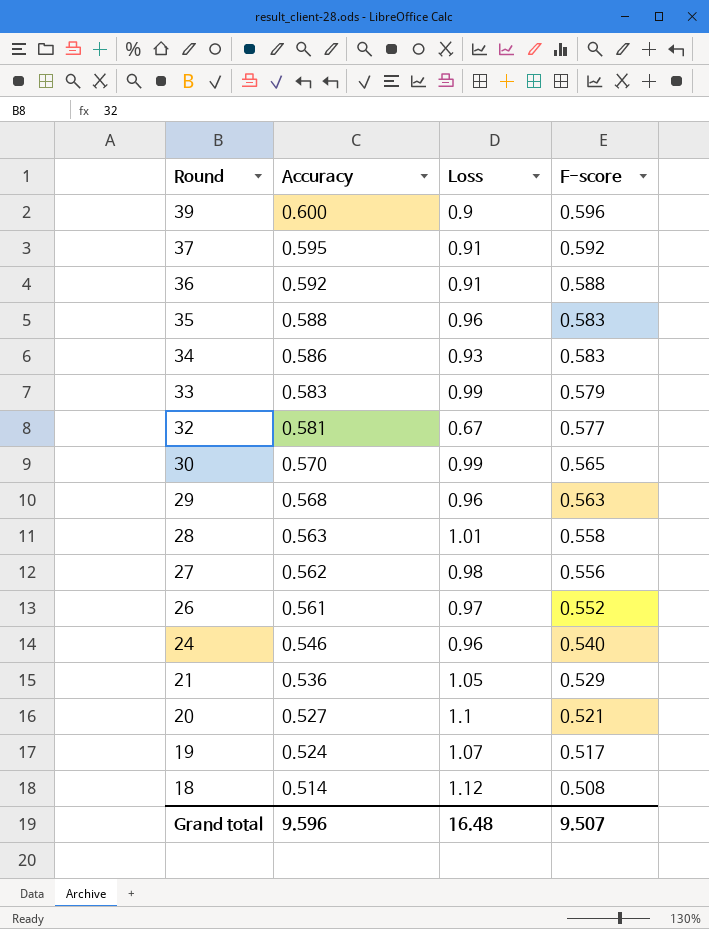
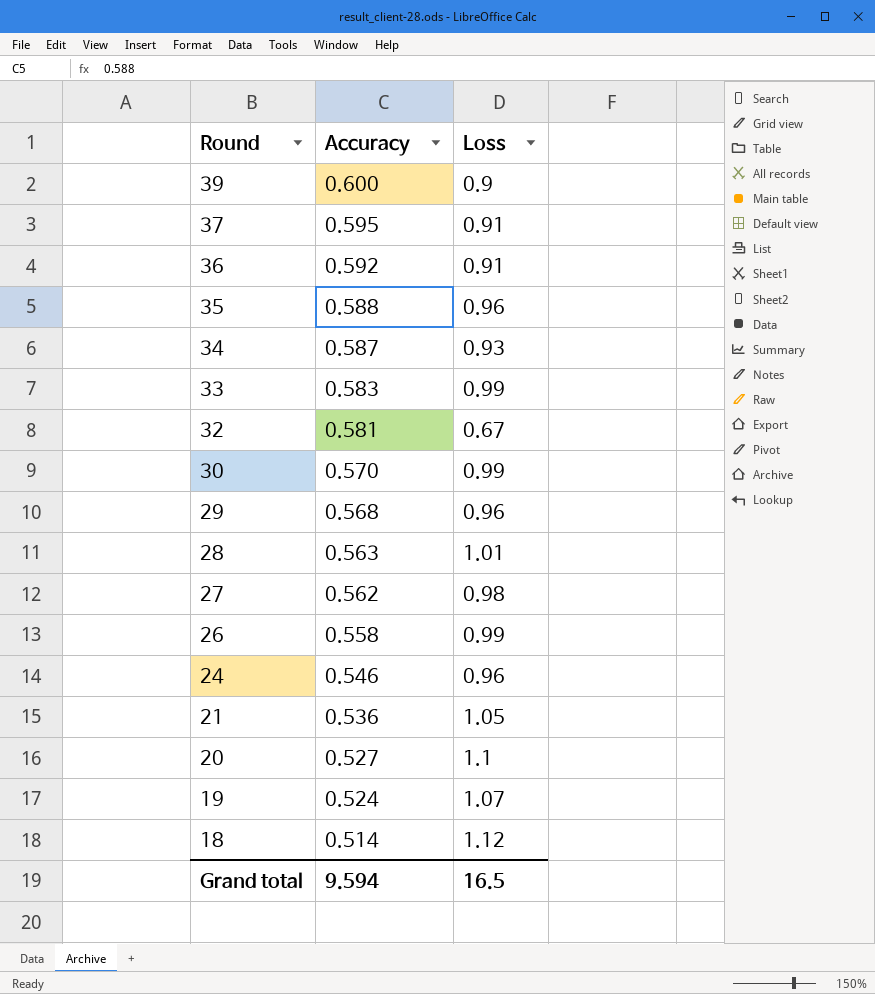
column F-score | position: 4 -> none
34 | Accuracy: 0.586 -> 0.587
26 | Accuracy: 0.561 -> 0.558
26 | Loss: 0.97 -> 0.99
Grand total | Accuracy: 9.596 -> 9.594
Grand total | Loss: 16.48 -> 16.5

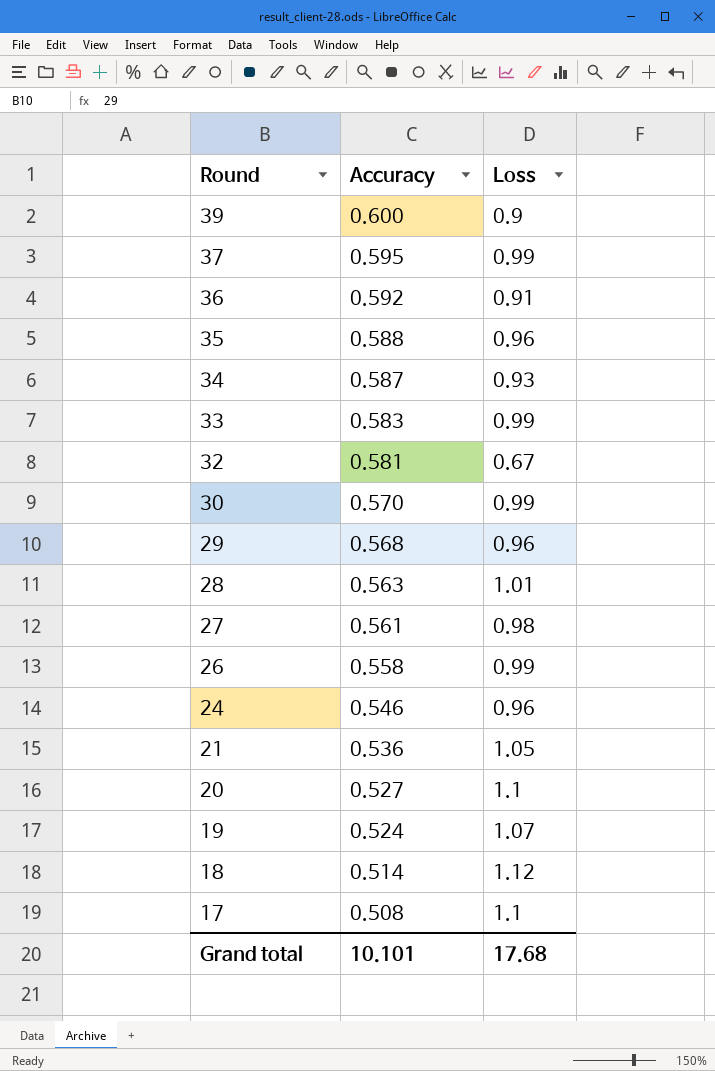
37 | Loss: 0.91 -> 0.99
27 | Accuracy: 0.562 -> 0.561
row 17: none -> 0.508 | 1.1
Grand total | Accuracy: 9.594 -> 10.101
Grand total | Loss: 16.5 -> 17.68

